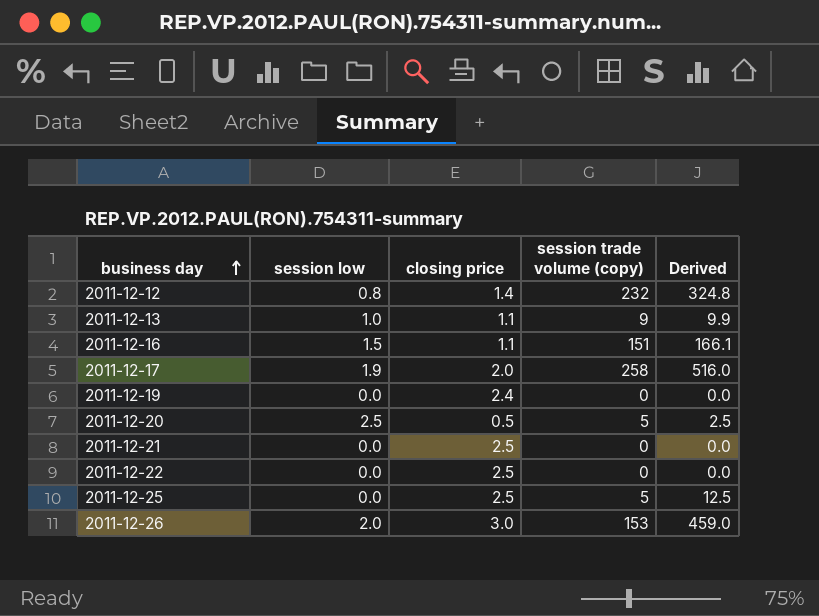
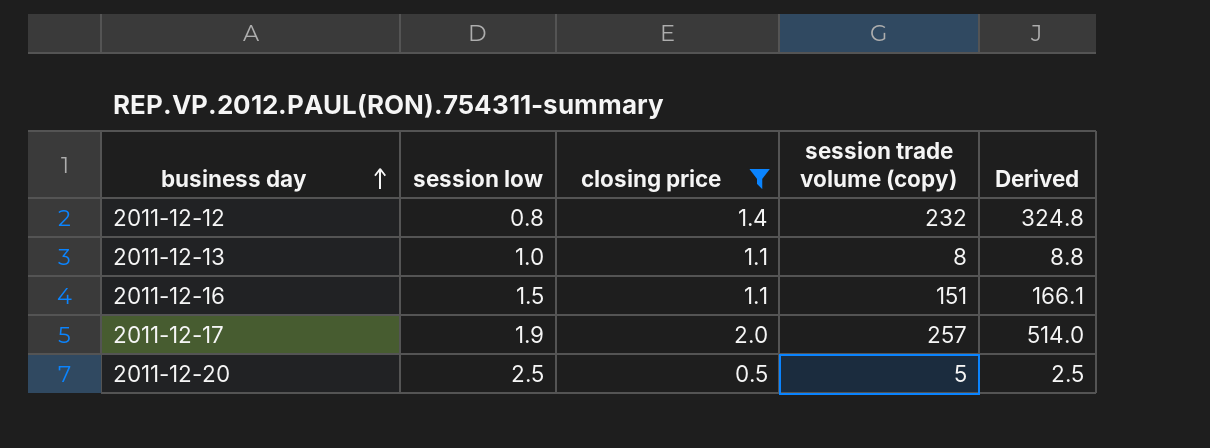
filter: none -> closing price <= 2.0
2011-12-13 | session trade volume (copy): 9 -> 8
2011-12-13 | Derived: 9.9 -> 8.8
2011-12-17 | session trade volume (copy): 258 -> 257
2011-12-17 | Derived: 516.0 -> 514.0

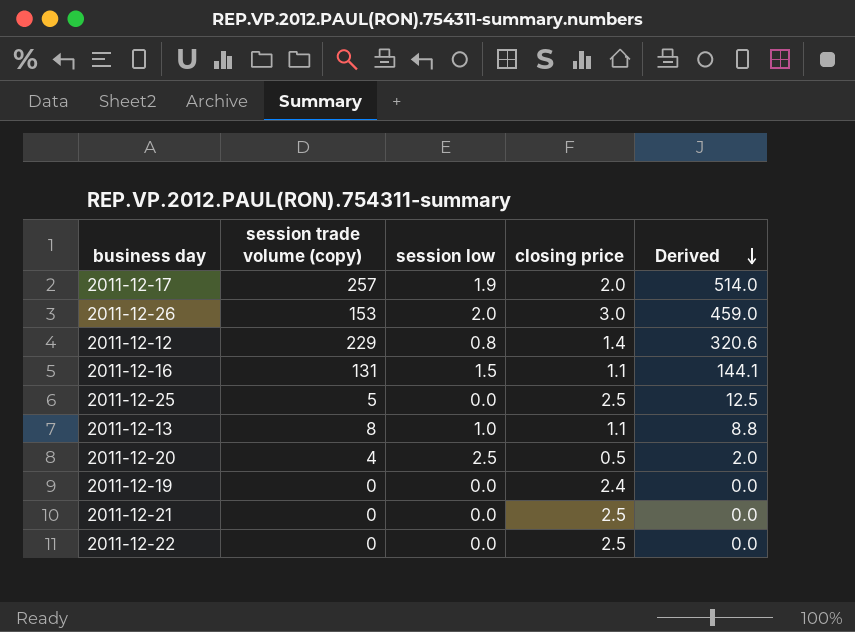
filter: closing price <= 2.0 -> none
row order: business day ascending -> Derived descending
column session trade volume (copy) | position: 4 -> 2
2011-12-12 | session trade volume (copy): 232 -> 229
2011-12-12 | Derived: 324.8 -> 320.6
2011-12-16 | session trade volume (copy): 151 -> 131
2011-12-16 | Derived: 166.1 -> 144.1
2011-12-20 | session trade volume (copy): 5 -> 4
2011-12-20 | Derived: 2.5 -> 2.0

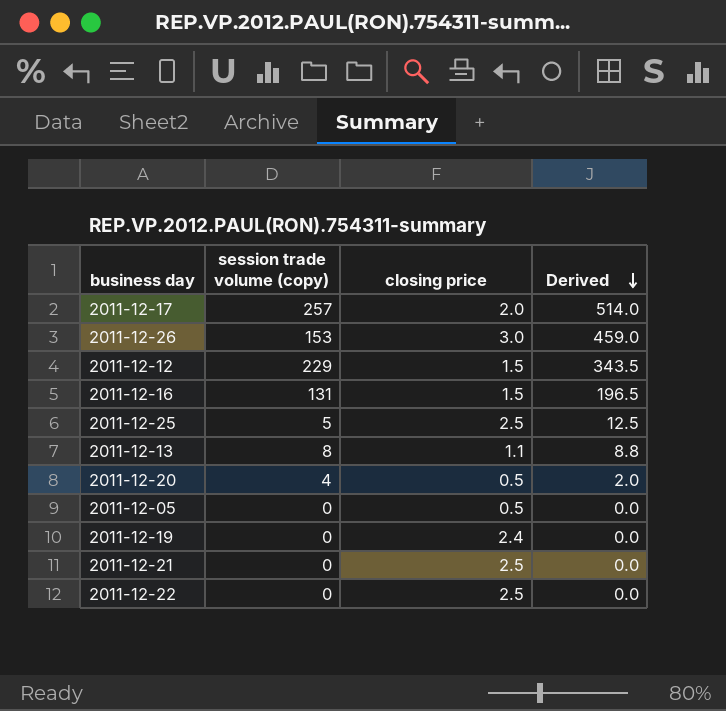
column session low | position: 3 -> none
2011-12-12 | closing price: 1.4 -> 1.5
2011-12-12 | Derived: 320.6 -> 343.5
2011-12-16 | closing price: 1.1 -> 1.5
2011-12-16 | Derived: 144.1 -> 196.5
row 2011-12-05: none -> 0 | 0.5 | 0.0

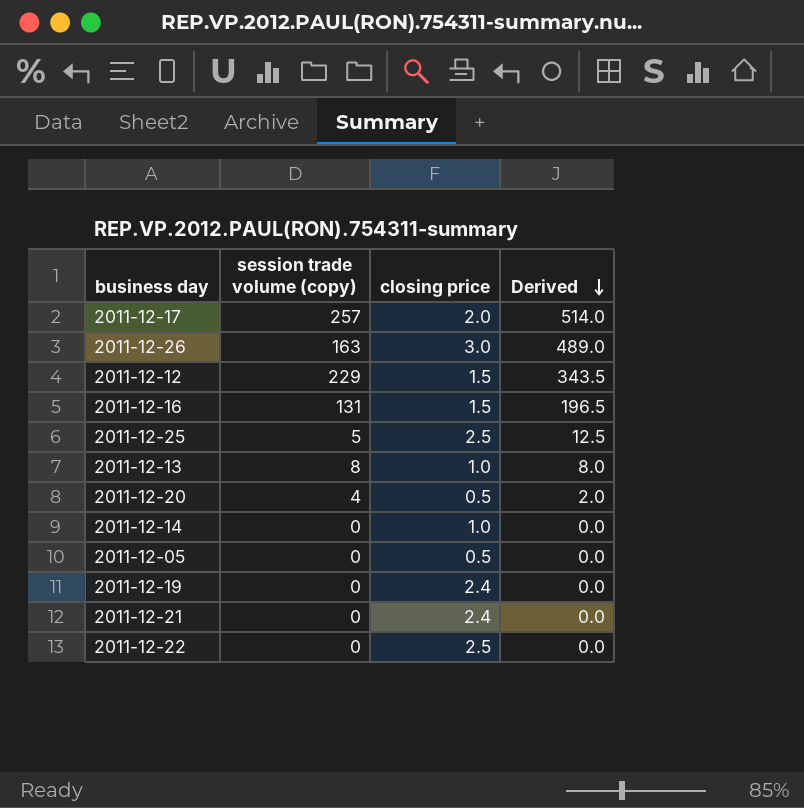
2011-12-26 | session trade volume (copy): 153 -> 163
2011-12-26 | Derived: 459.0 -> 489.0
2011-12-13 | closing price: 1.1 -> 1.0
2011-12-13 | Derived: 8.8 -> 8.0
row 2011-12-14: none -> 0 | 1.0 | 0.0
2011-12-21 | closing price: 2.5 -> 2.4

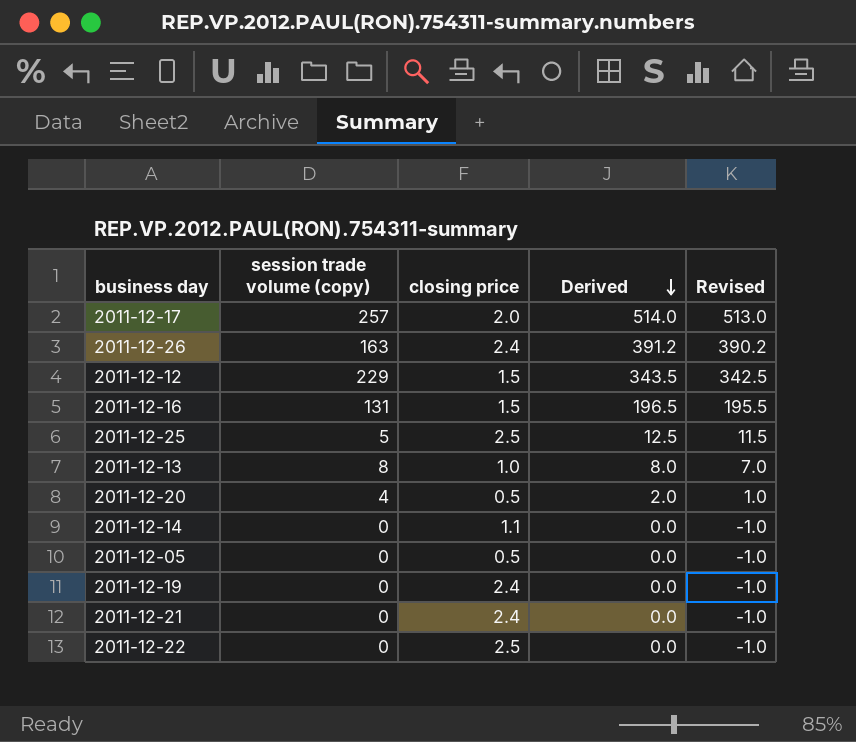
column Revised | formula: none -> [Derived] - 1
2011-12-26 | closing price: 3.0 -> 2.4
2011-12-26 | Derived: 489.0 -> 391.2
2011-12-14 | closing price: 1.0 -> 1.1

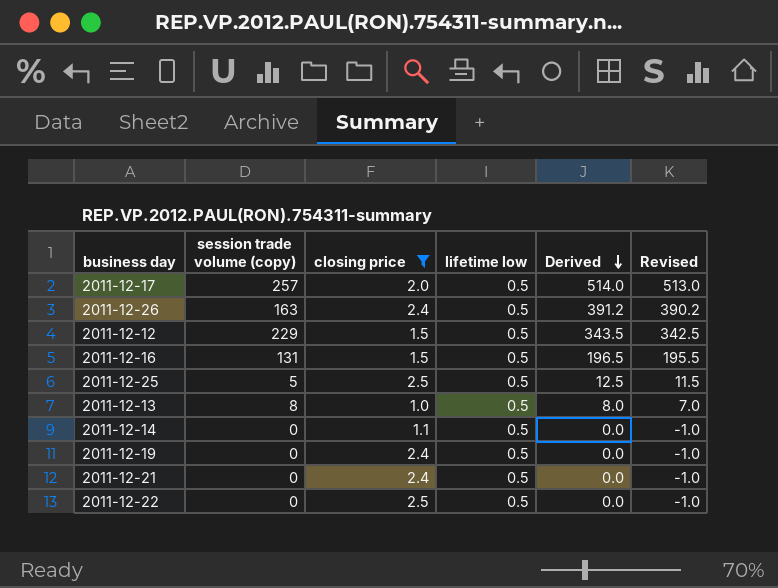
filter: none -> closing price != 0.5
column lifetime low | position: none -> 4

